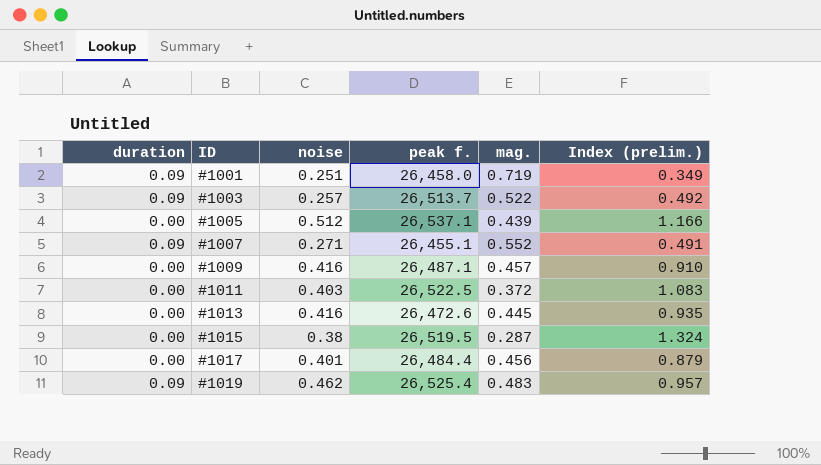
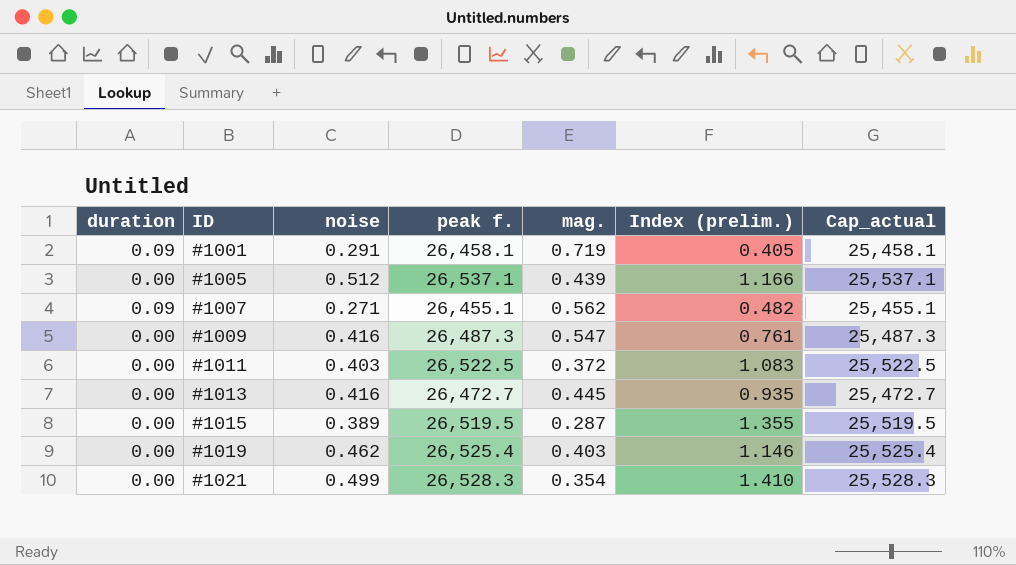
column Cap_actual | formula: none -> [peak f.] - 1000
row #1003: 0.09 | 0.257 | 26,513.7 | 0.522 | 0.492 -> none
row #1017: 0.00 | 0.401 | 26,484.4 | 0.456 | 0.879 -> none
#1001 | noise: 0.251 -> 0.291
#1001 | peak f.: 26,458.0 -> 26,458.1
#1001 | Index (prelim.): 0.349 -> 0.405
#1007 | mag.: 0.552 -> 0.562
#1007 | Index (prelim.): 0.491 -> 0.482
#1009 | peak f.: 26,487.1 -> 26,487.3
#1009 | mag.: 0.457 -> 0.547
#1009 | Index (prelim.): 0.910 -> 0.761
#1013 | peak f.: 26,472.6 -> 26,472.7
#1015 | noise: 0.38 -> 0.389
#1015 | Index (prelim.): 1.324 -> 1.355
#1019 | duration: 0.09 -> 0.00
#1019 | mag.: 0.483 -> 0.403
#1019 | Index (prelim.): 0.957 -> 1.146
row #1021: none -> 0.00 | 0.499 | 26,528.3 | 0.354 | 1.410 | 25,528.3

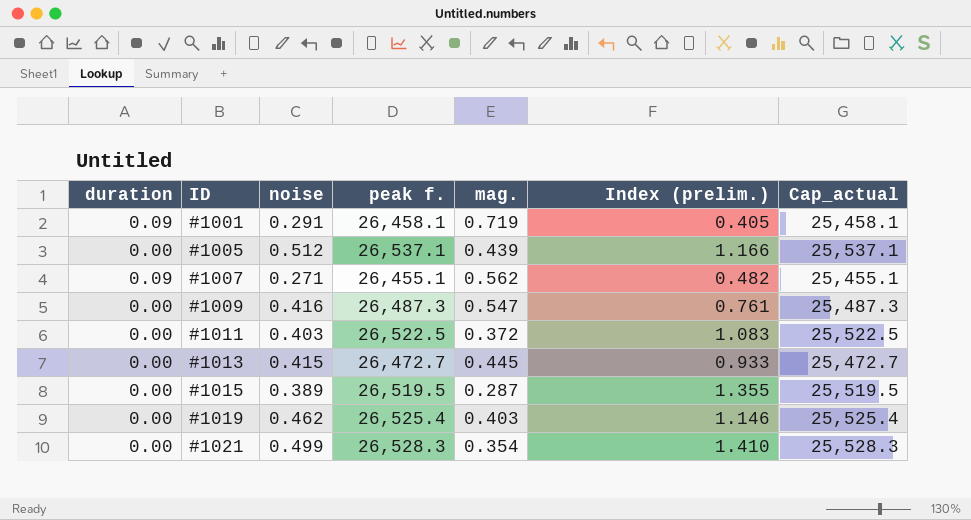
#1013 | noise: 0.416 -> 0.415
#1013 | Index (prelim.): 0.935 -> 0.933

